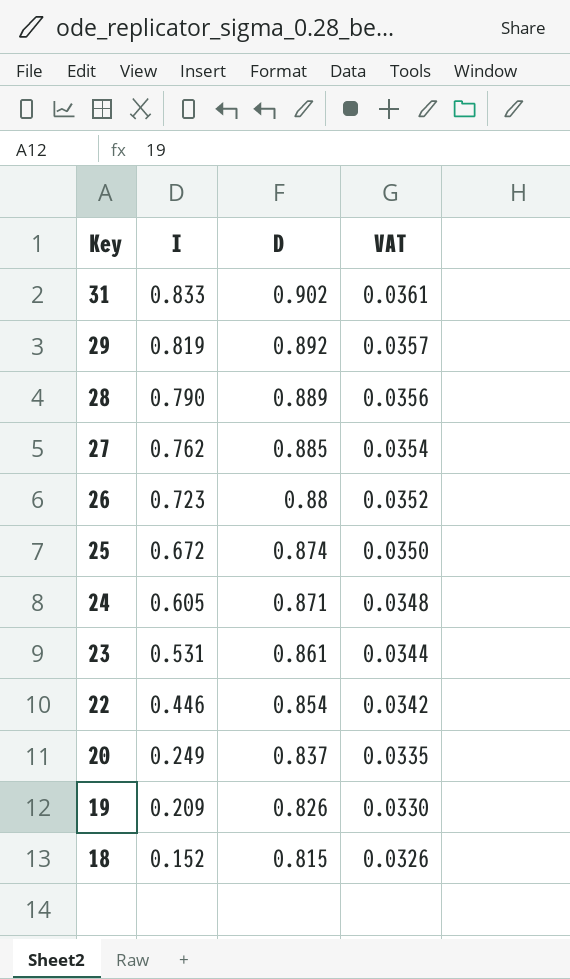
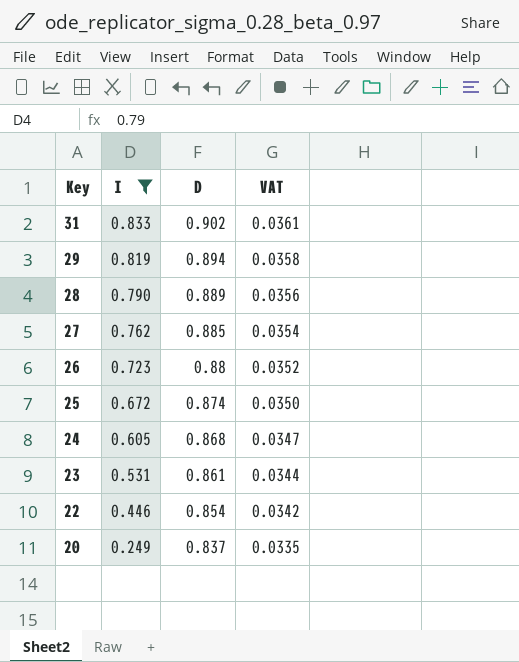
filter: none -> I >= 0.249
29 | D: 0.892 -> 0.894
29 | VAT: 0.0357 -> 0.0358
24 | D: 0.871 -> 0.868
24 | VAT: 0.0348 -> 0.0347

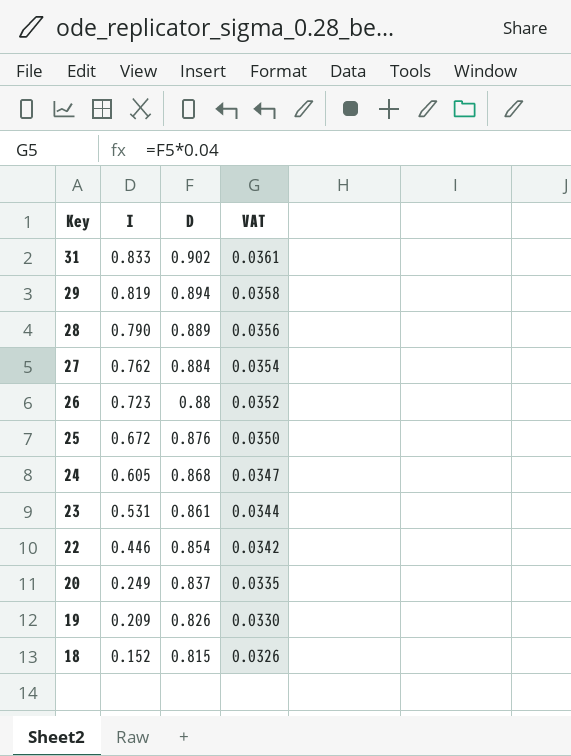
filter: I >= 0.249 -> none
27 | D: 0.885 -> 0.884
25 | D: 0.874 -> 0.876

